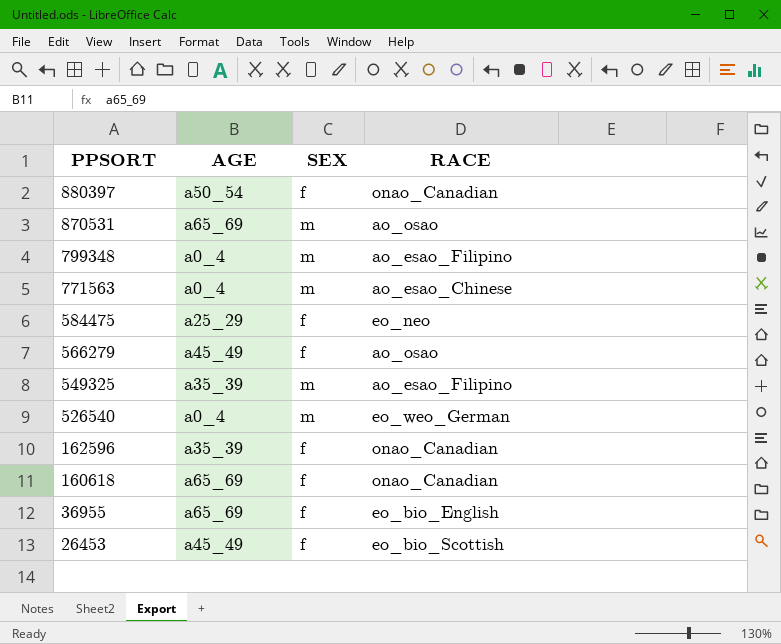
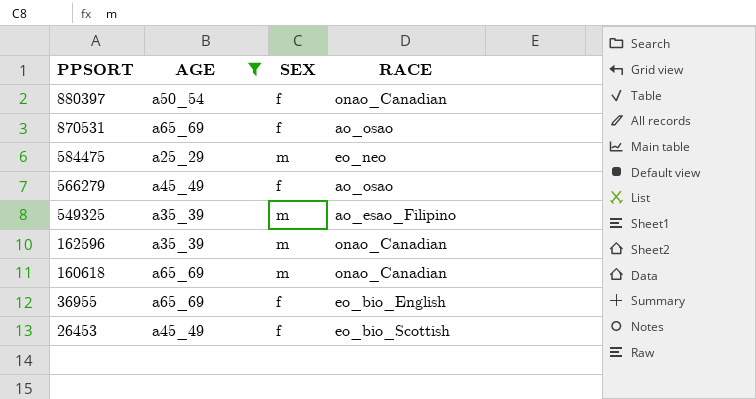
filter: none -> AGE != a0_4
870531 | SEX: m -> f
584475 | SEX: f -> m
162596 | SEX: f -> m
160618 | SEX: f -> m

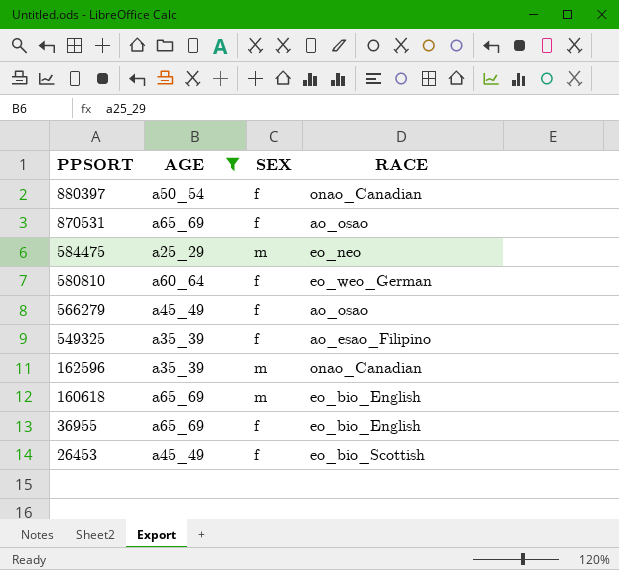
row 580810: none -> a60_64 | f | eo_weo_German
549325 | SEX: m -> f
160618 | RACE: onao_Canadian -> eo_bio_English

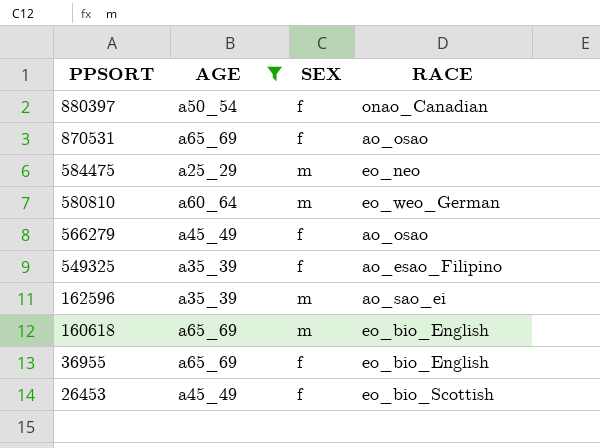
580810 | SEX: f -> m
162596 | RACE: onao_Canadian -> ao_sao_ei

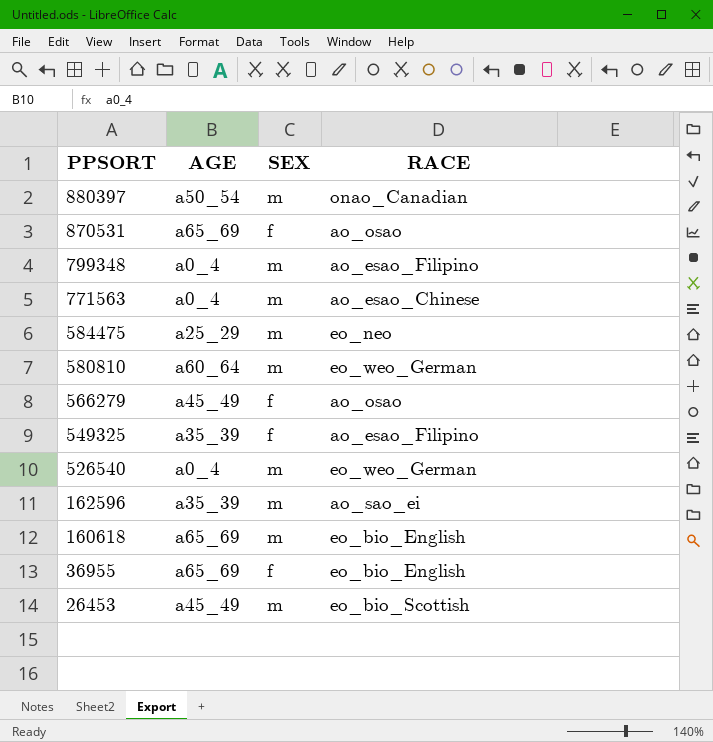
filter: AGE != a0_4 -> none
880397 | SEX: f -> m
26453 | SEX: f -> m

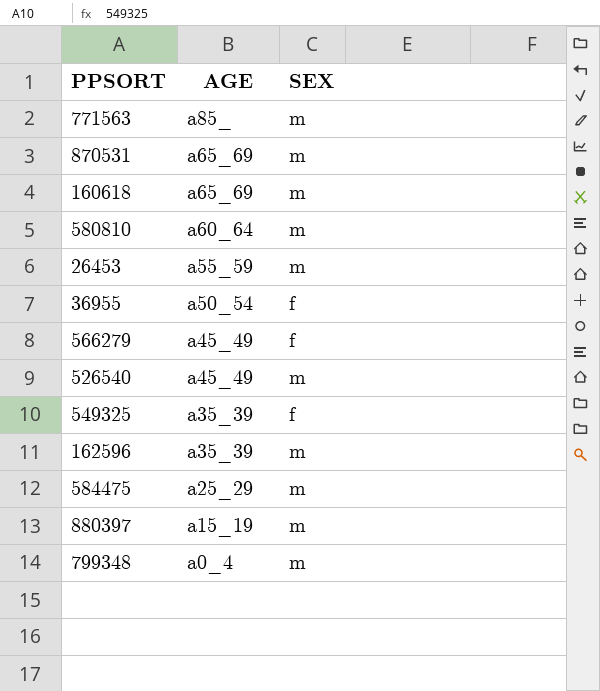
row order: PPSORT descending -> AGE descending
column RACE | position: 4 -> none
771563 | AGE: a0_4 -> a85_
870531 | SEX: f -> m
26453 | AGE: a45_49 -> a55_59
36955 | AGE: a65_69 -> a50_54
526540 | AGE: a0_4 -> a45_49
880397 | AGE: a50_54 -> a15_19

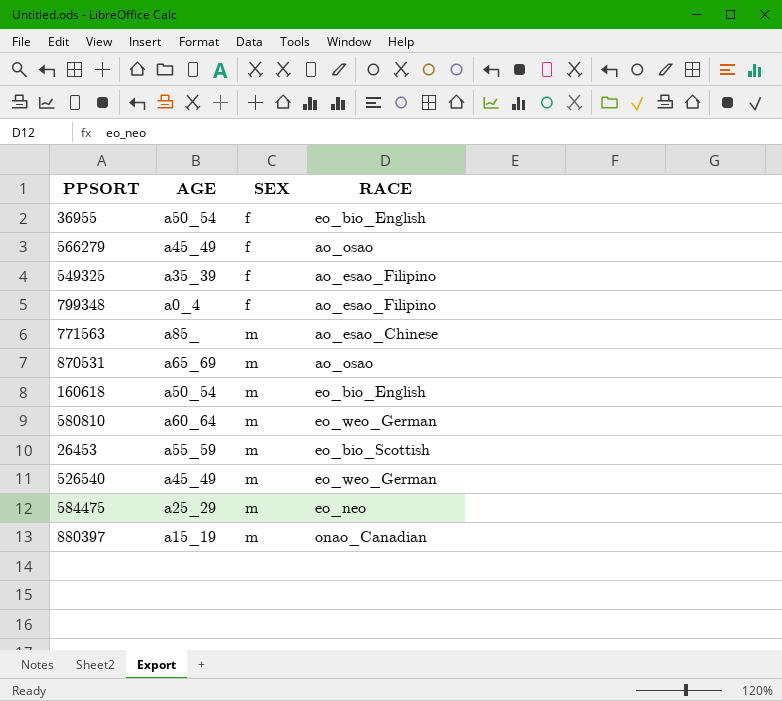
row order: AGE descending -> SEX ascending
column RACE | position: none -> 4
row 162596: a35_39 | m -> none
799348 | SEX: m -> f
160618 | AGE: a65_69 -> a50_54

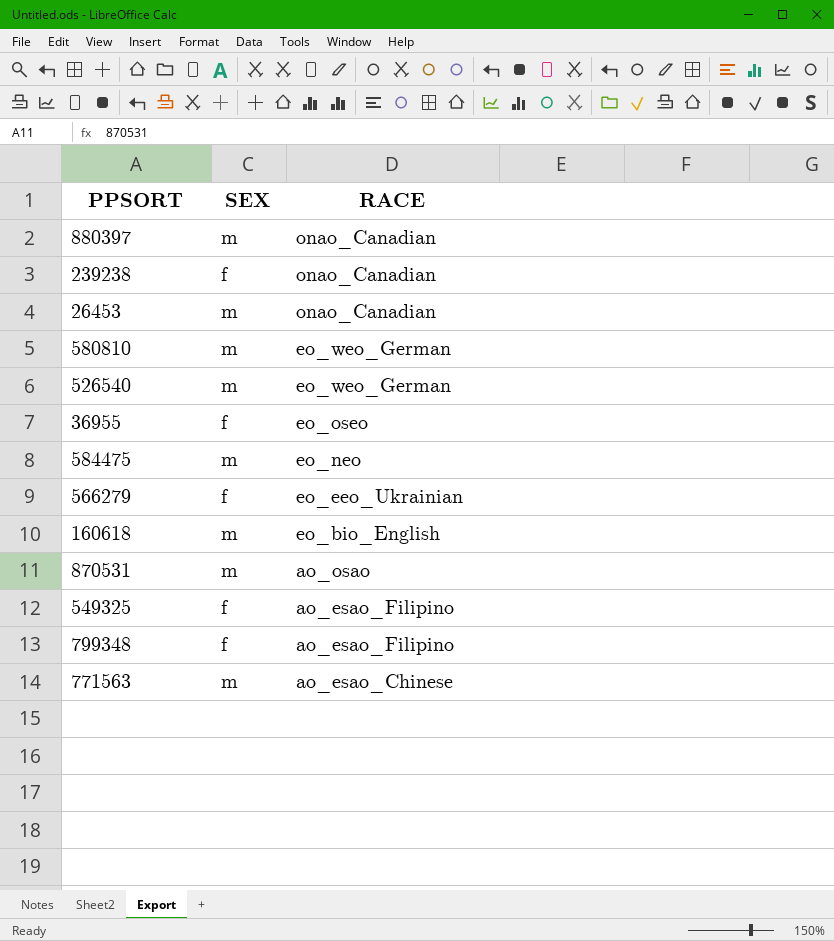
row order: SEX ascending -> RACE descending
column AGE | position: 2 -> none
row 239238: none -> f | onao_Canadian
26453 | RACE: eo_bio_Scottish -> onao_Canadian
36955 | RACE: eo_bio_English -> eo_oseo
566279 | RACE: ao_osao -> eo_eeo_Ukrainian

